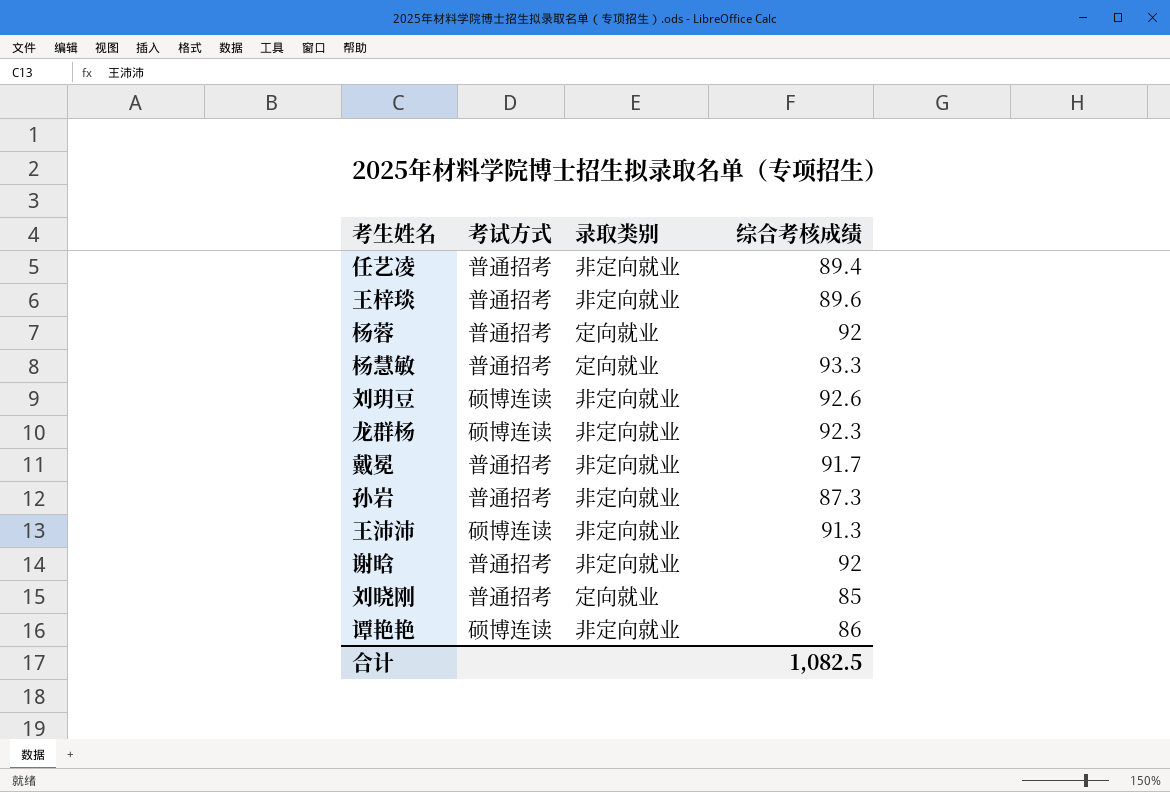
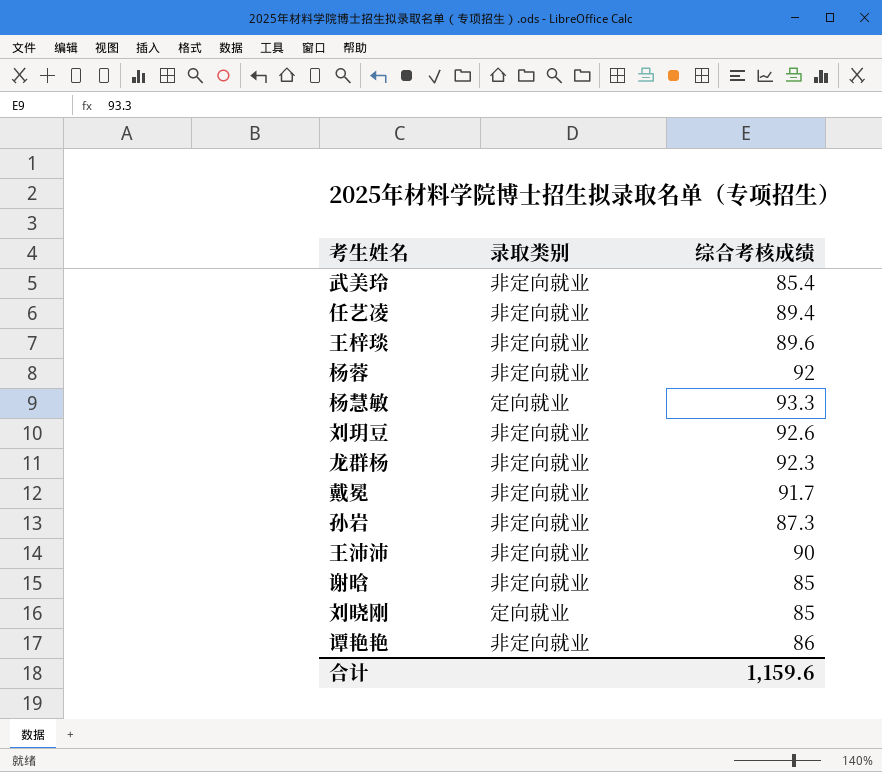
column 考试方式 | position: 2 -> none
row 武美玲: none -> 非定向就业 | 85.4
杨蓉 | 录取类别: 定向就业 -> 非定向就业
王沛沛 | 综合考核成绩: 91.3 -> 90
谢晗 | 综合考核成绩: 92 -> 85
合计 | 综合考核成绩: 1,082.5 -> 1,159.6

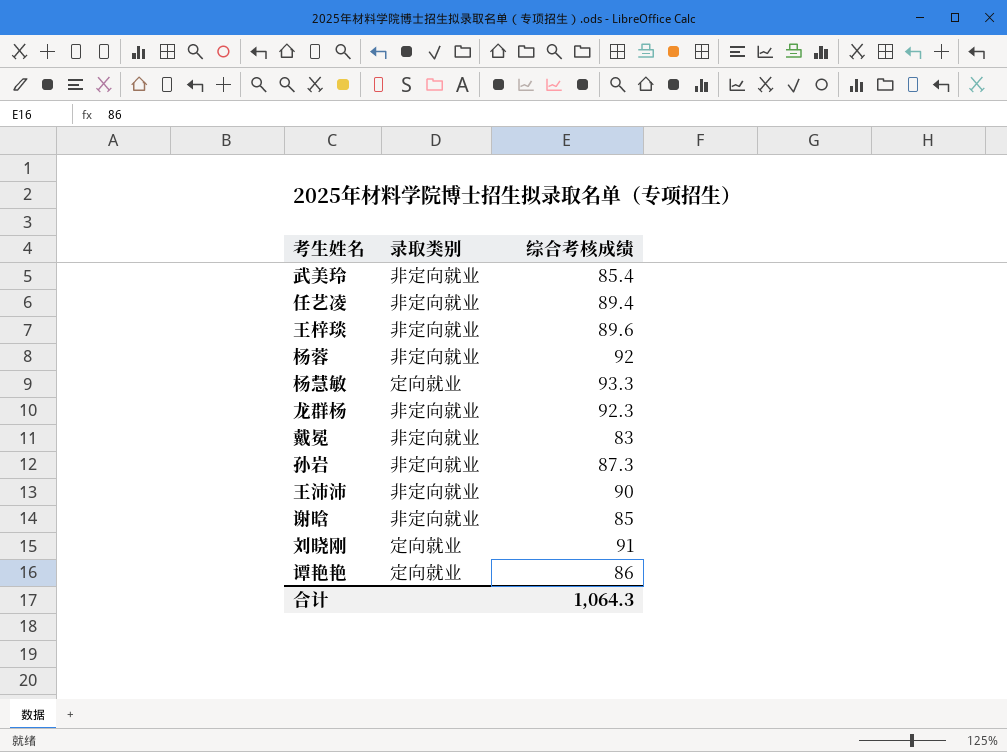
row 刘玥豆: 非定向就业 | 92.6 -> none
戴冕 | 综合考核成绩: 91.7 -> 83
刘晓刚 | 综合考核成绩: 85 -> 91
谭艳艳 | 录取类别: 非定向就业 -> 定向就业
合计 | 综合考核成绩: 1,159.6 -> 1,064.3

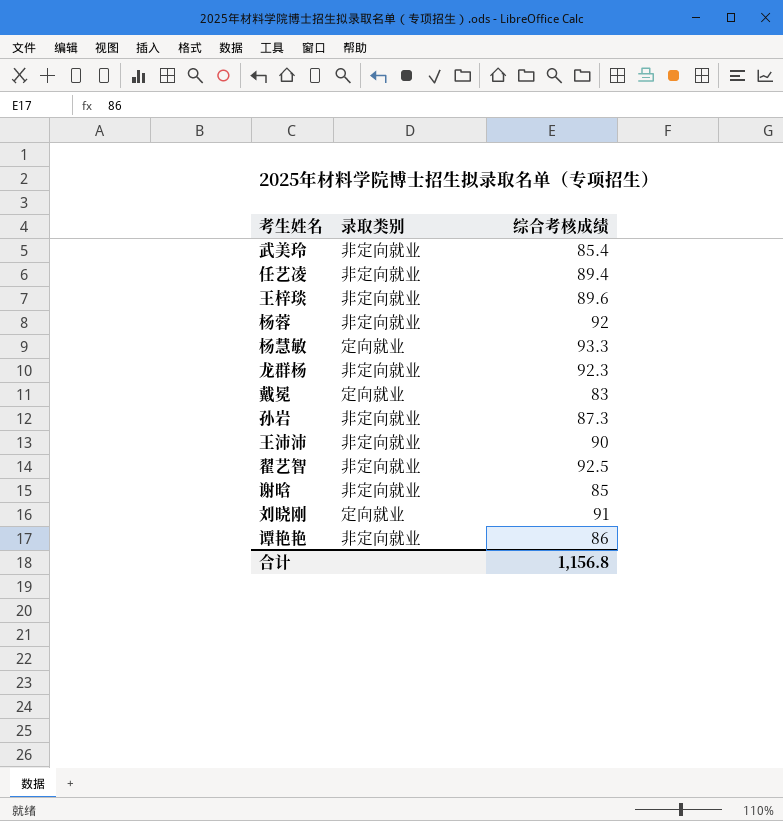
戴冕 | 录取类别: 非定向就业 -> 定向就业
row 翟艺智: none -> 非定向就业 | 92.5
谭艳艳 | 录取类别: 定向就业 -> 非定向就业
合计 | 综合考核成绩: 1,064.3 -> 1,156.8

